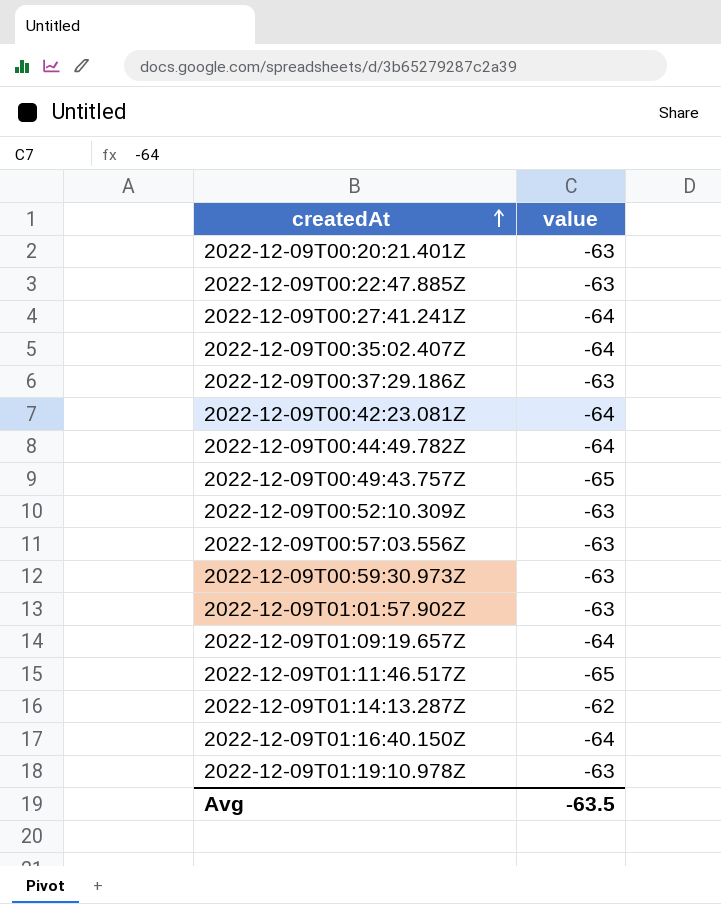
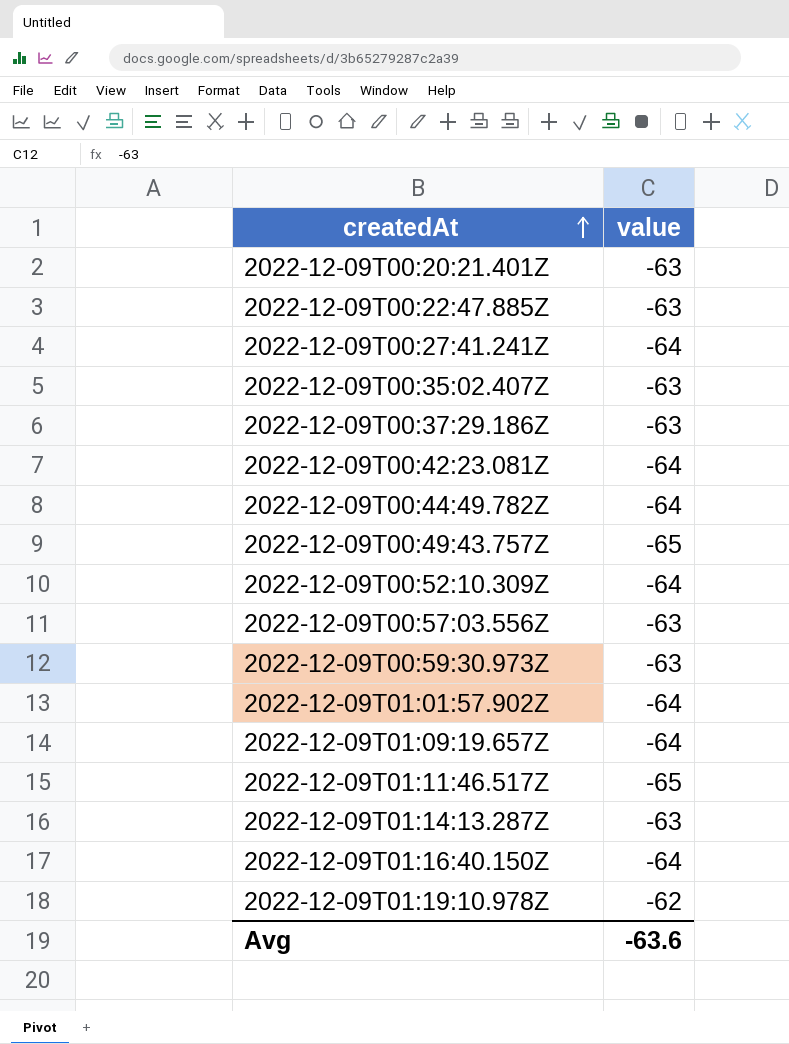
2022-12-09T00:35:02.407Z | value: -64 -> -63
2022-12-09T00:52:10.309Z | value: -63 -> -64
2022-12-09T01:01:57.902Z | value: -63 -> -64
2022-12-09T01:14:13.287Z | value: -62 -> -63
2022-12-09T01:19:10.978Z | value: -63 -> -62
Avg | value: -63.5 -> -63.6

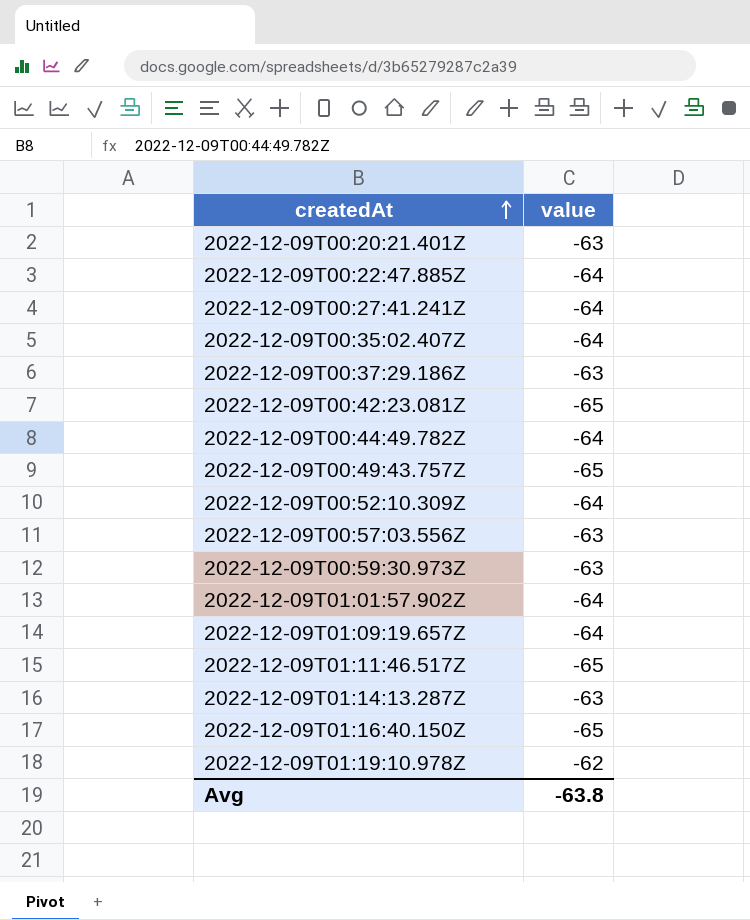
2022-12-09T00:22:47.885Z | value: -63 -> -64
2022-12-09T00:35:02.407Z | value: -63 -> -64
2022-12-09T00:42:23.081Z | value: -64 -> -65
2022-12-09T01:16:40.150Z | value: -64 -> -65
Avg | value: -63.6 -> -63.8

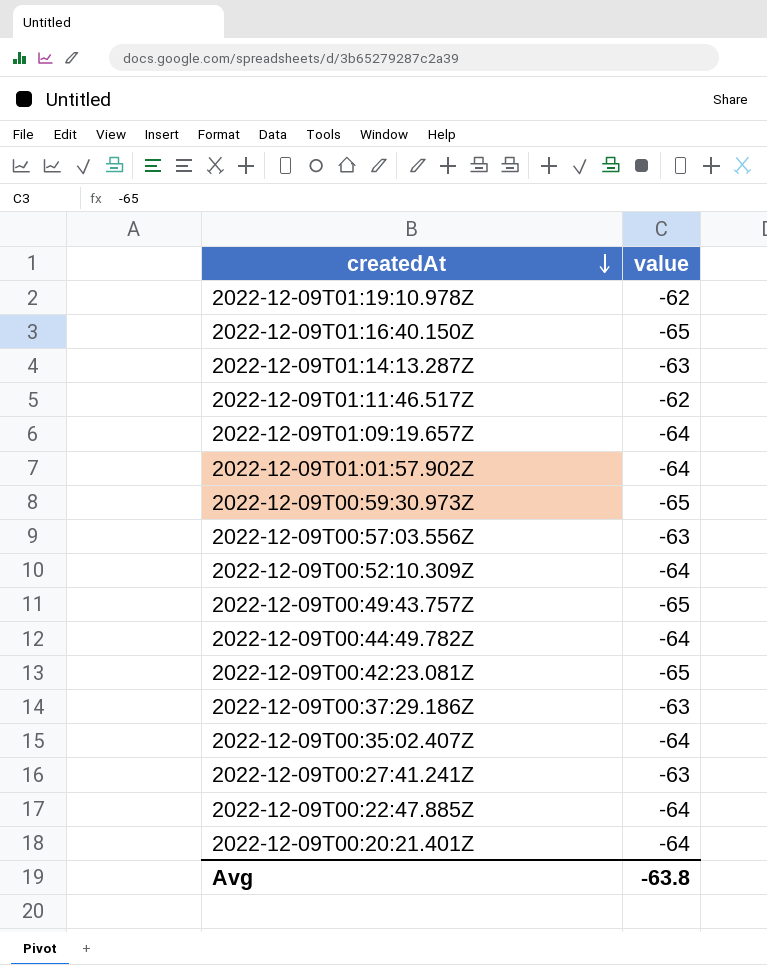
row order: createdAt ascending -> createdAt descending
2022-12-09T01:11:46.517Z | value: -65 -> -62
2022-12-09T00:59:30.973Z | value: -63 -> -65
2022-12-09T00:27:41.241Z | value: -64 -> -63
2022-12-09T00:20:21.401Z | value: -63 -> -64

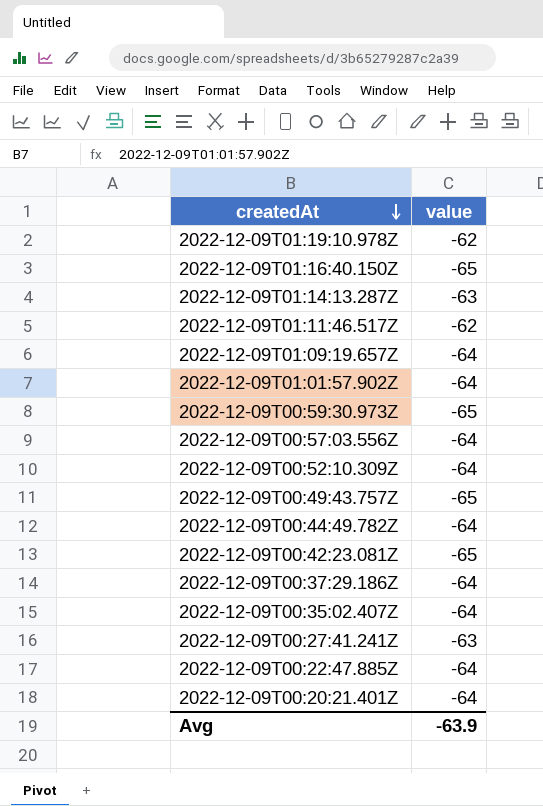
2022-12-09T00:57:03.556Z | value: -63 -> -64
2022-12-09T00:37:29.186Z | value: -63 -> -64
Avg | value: -63.8 -> -63.9

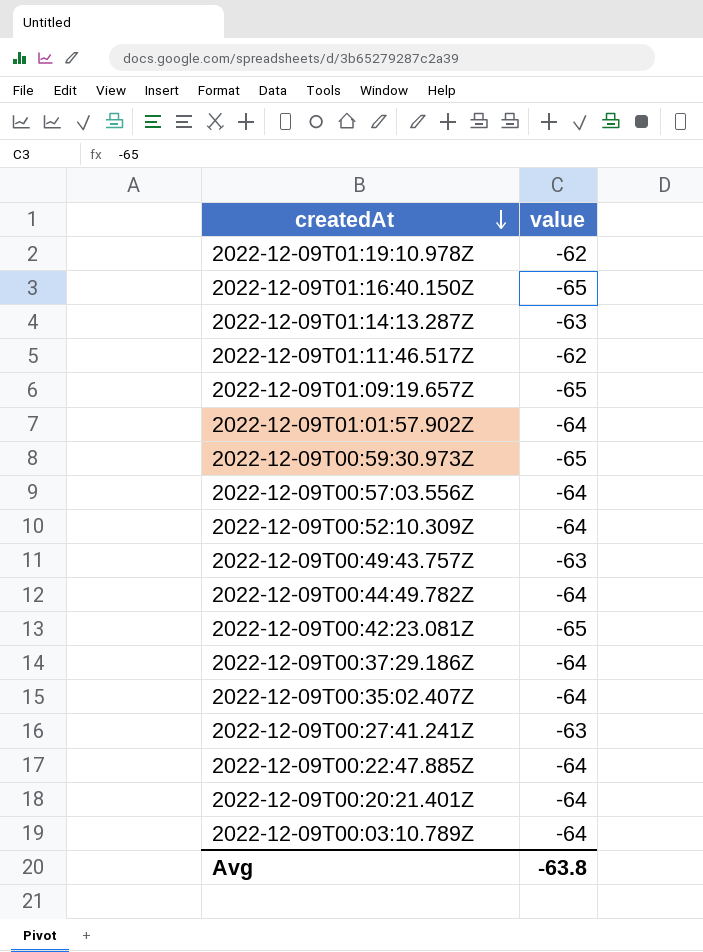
2022-12-09T01:09:19.657Z | value: -64 -> -65
2022-12-09T00:49:43.757Z | value: -65 -> -63
row 2022-12-09T00:03:10.789Z: none -> -64
Avg | value: -63.9 -> -63.8

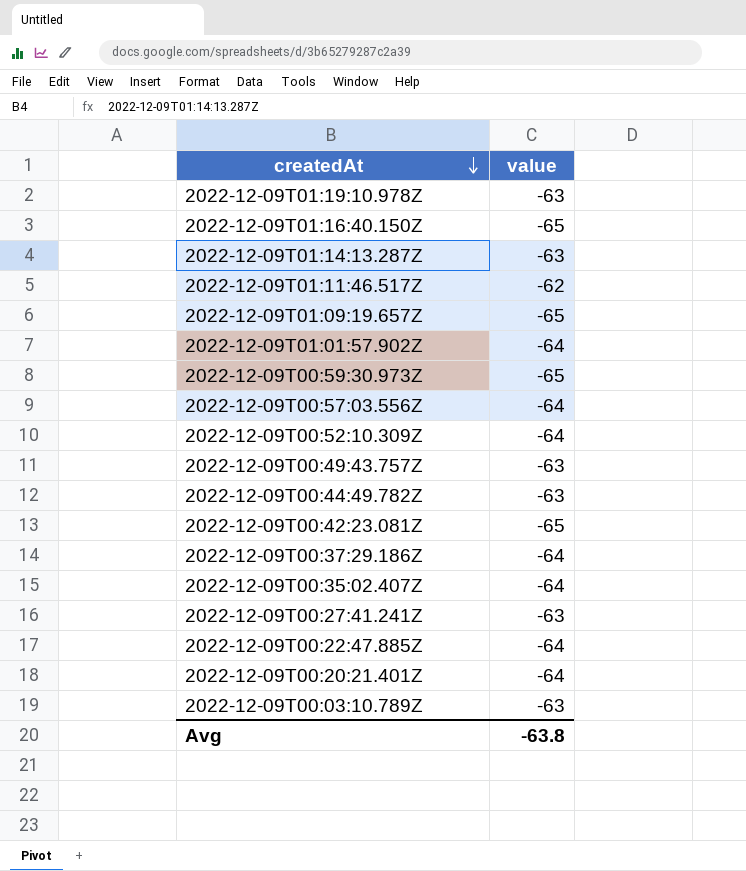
2022-12-09T01:19:10.978Z | value: -62 -> -63
2022-12-09T00:44:49.782Z | value: -64 -> -63
2022-12-09T00:03:10.789Z | value: -64 -> -63

